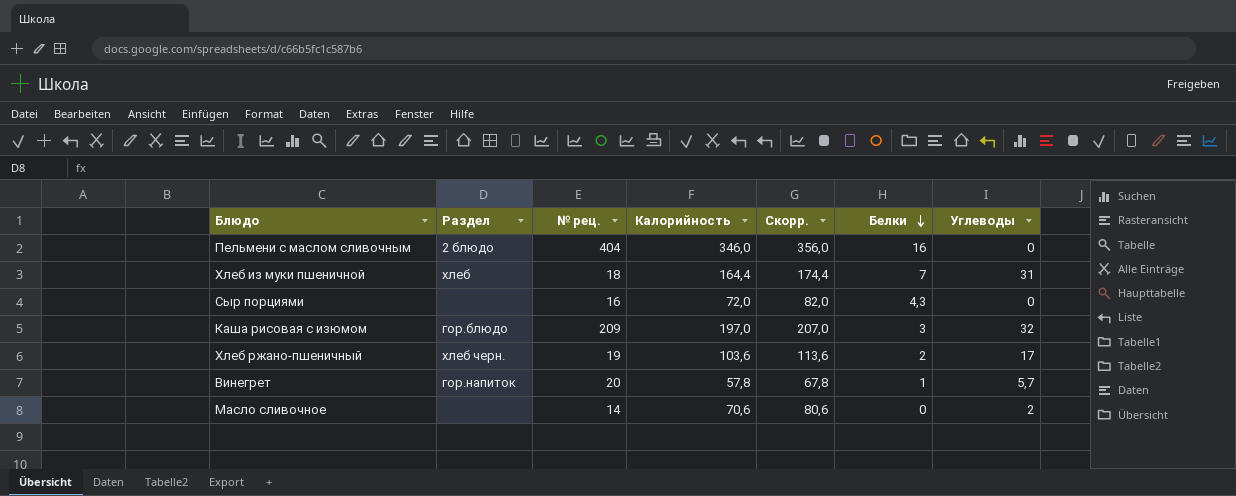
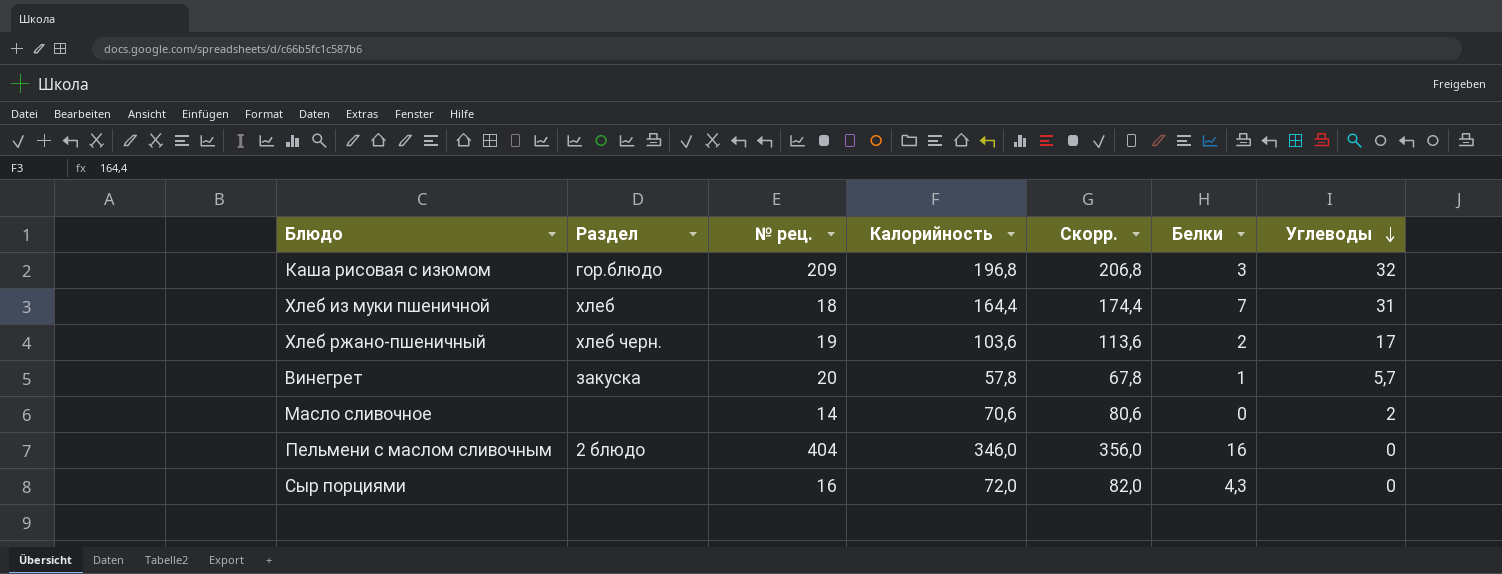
row order: Белки descending -> Углеводы descending
Каша рисовая с изюмом | Калорийность: 197,0 -> 196,8
Каша рисовая с изюмом | Скорр.: 207,0 -> 206,8
Винегрет | Раздел: гор.напиток -> закуска

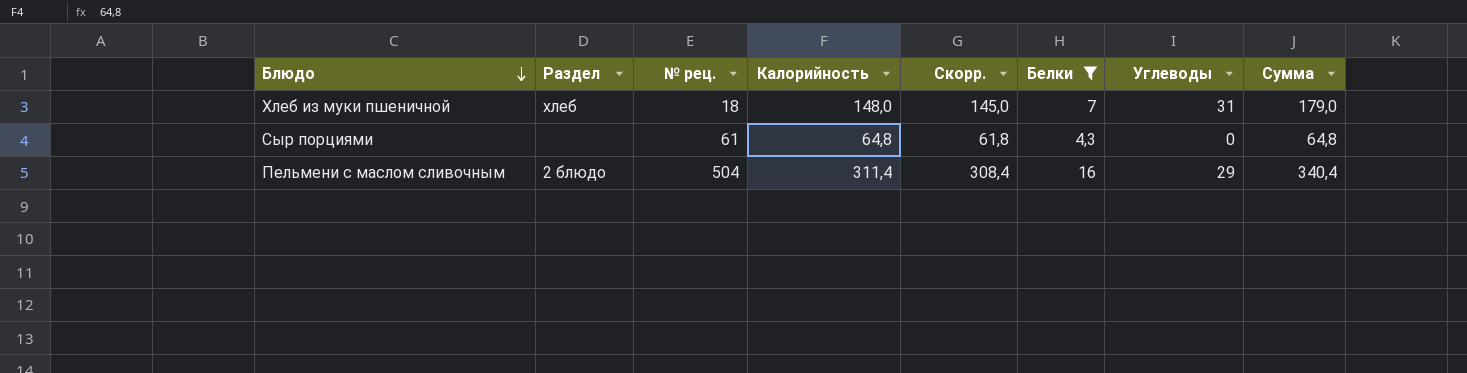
filter: none -> Белки >= 4,3
row order: Углеводы descending -> Блюдо descending
column Скорр. | formula: [Калорийность] + 10 -> [Калорийность] - 3
column Сумма | formula: none -> [Калорийность] + [Углеводы]
Хлеб из муки пшеничной | Калорийность: 164,4 -> 148,0
Сыр порциями | № рец.: 16 -> 61
Сыр порциями | Калорийность: 72,0 -> 64,8
Пельмени с маслом сливочным | № рец.: 404 -> 504
Пельмени с маслом сливочным | Калорийность: 346,0 -> 311,4
Пельмени с маслом сливочным | Углеводы: 0 -> 29

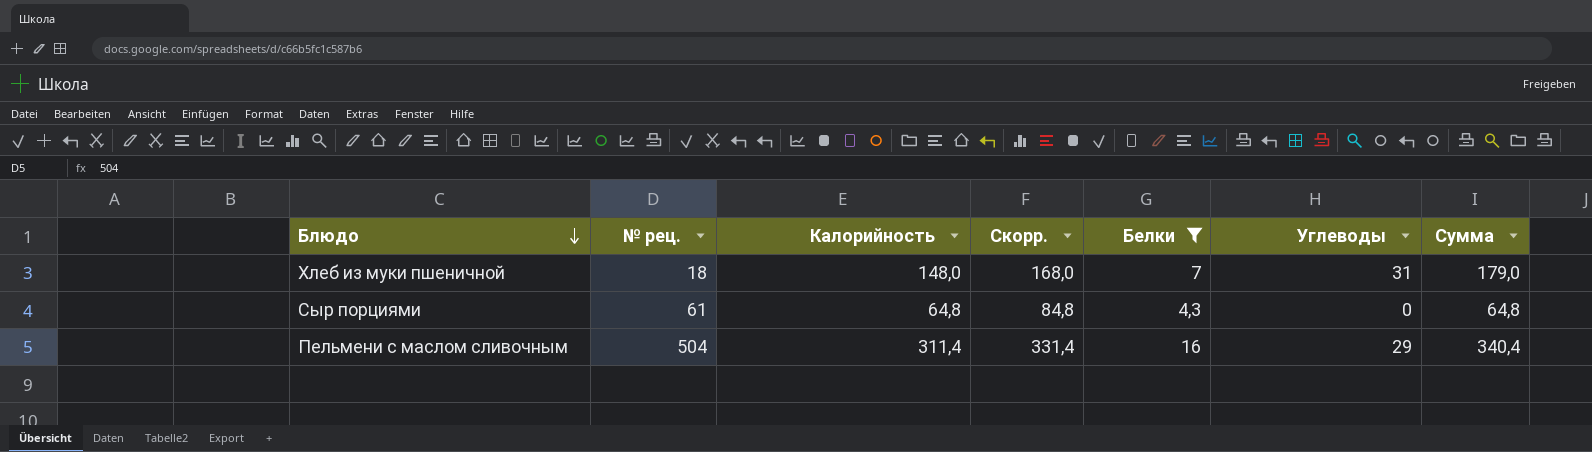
column Раздел | position: 2 -> none
column Скорр. | formula: [Калорийность] - 3 -> [Калорийность] + 20

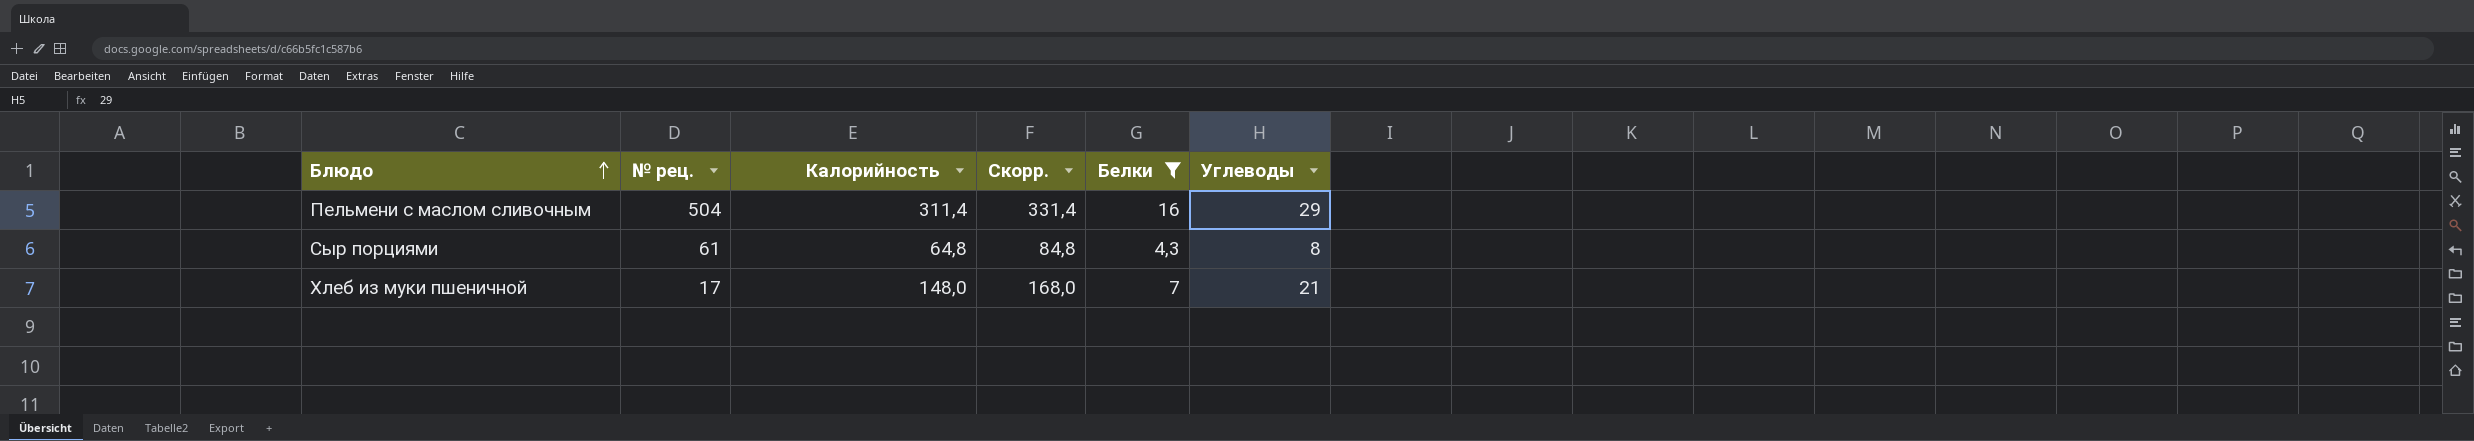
row order: Блюдо descending -> Блюдо ascending
column Сумма | formula: [Калорийность] + [Углеводы] -> none
Сыр порциями | Углеводы: 0 -> 8
Хлеб из муки пшеничной | № рец.: 18 -> 17
Хлеб из муки пшеничной | Углеводы: 31 -> 21

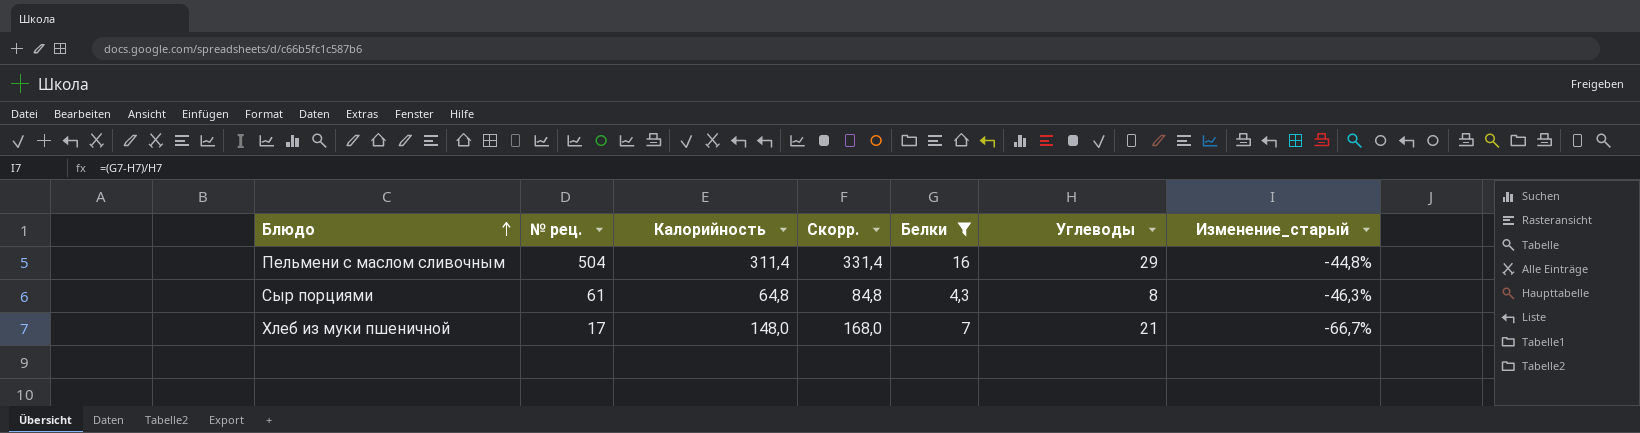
column Изменение_старый | formula: none -> ([Белки] - [Углеводы]) / [Углеводы]

